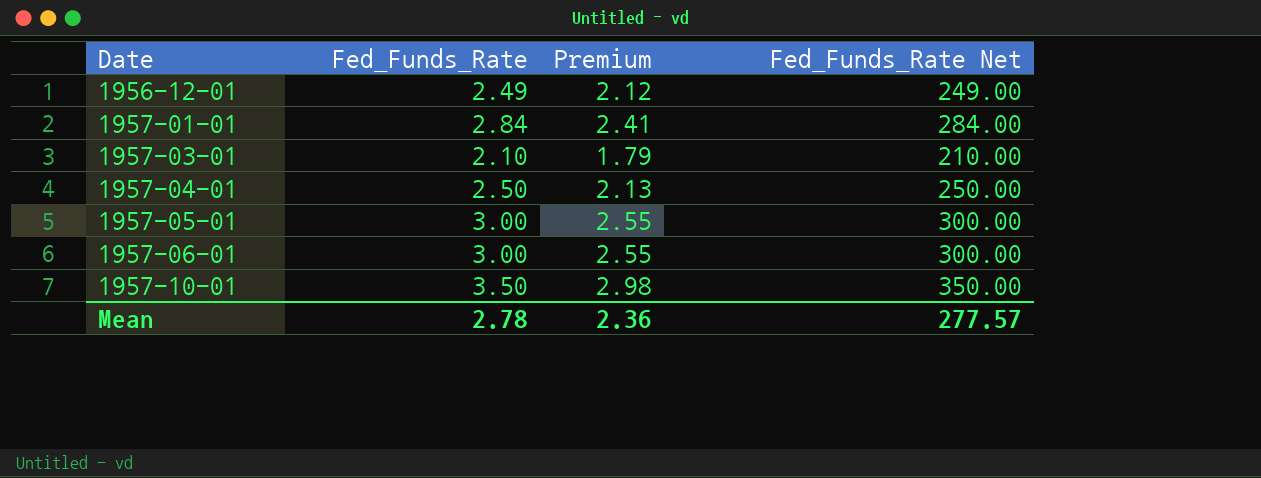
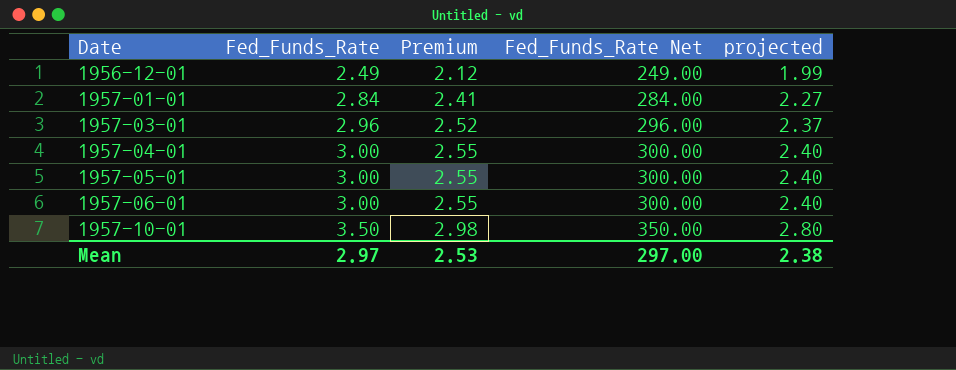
column projected | formula: none -> [Fed_Funds_Rate] * 0.8
1957-03-01 | Fed_Funds_Rate: 2.10 -> 2.96
1957-03-01 | Premium: 1.79 -> 2.52
1957-03-01 | Fed_Funds_Rate Net: 210.00 -> 296.00
1957-04-01 | Fed_Funds_Rate: 2.50 -> 3.00
1957-04-01 | Premium: 2.13 -> 2.55
1957-04-01 | Fed_Funds_Rate Net: 250.00 -> 300.00
Mean | Fed_Funds_Rate: 2.78 -> 2.97
Mean | Premium: 2.36 -> 2.53
Mean | Fed_Funds_Rate Net: 277.57 -> 297.00

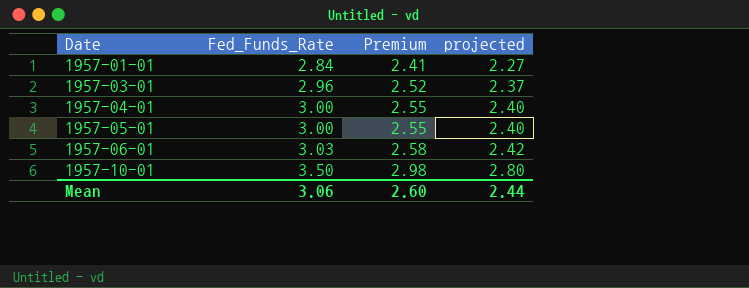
column Fed_Funds_Rate Net | formula: [Fed_Funds_Rate] * 100 -> none
row 1956-12-01: 2.49 | 2.12 | 249.00 | 1.99 -> none
1957-06-01 | Fed_Funds_Rate: 3.00 -> 3.03
1957-06-01 | Premium: 2.55 -> 2.58
1957-06-01 | projected: 2.40 -> 2.42
Mean | Fed_Funds_Rate: 2.97 -> 3.06
Mean | Premium: 2.53 -> 2.60
Mean | projected: 2.38 -> 2.44

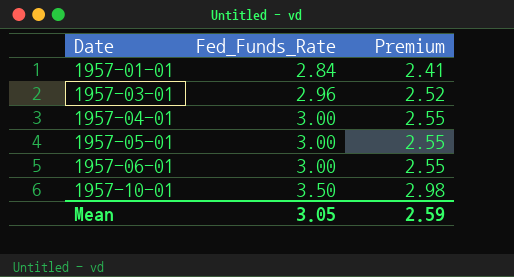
column projected | formula: [Fed_Funds_Rate] * 0.8 -> none
1957-06-01 | Fed_Funds_Rate: 3.03 -> 3.00
1957-06-01 | Premium: 2.58 -> 2.55
Mean | Fed_Funds_Rate: 3.06 -> 3.05
Mean | Premium: 2.60 -> 2.59

